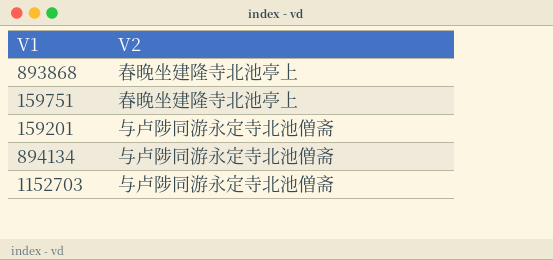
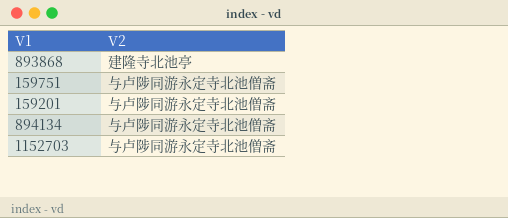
893868 | V2: 春晚坐建隆寺北池亭上 -> 建隆寺北池亭
159751 | V2: 春晚坐建隆寺北池亭上 -> 与卢陟同游永定寺北池僧斋

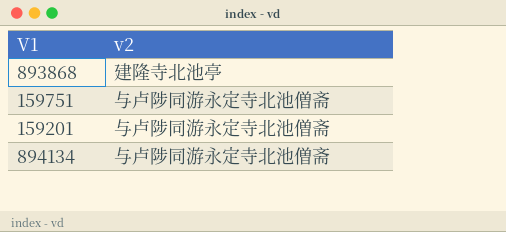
column name: V2 -> v2
row 1152703: 与卢陟同游永定寺北池僧斋 -> none

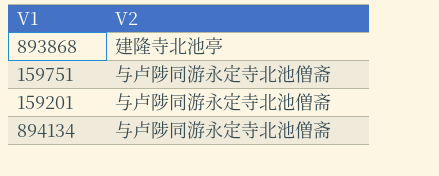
column name: v2 -> V2

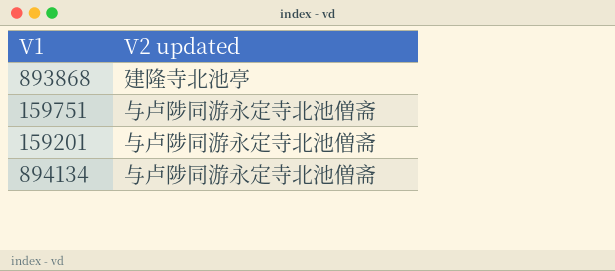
column name: V2 -> V2 updated

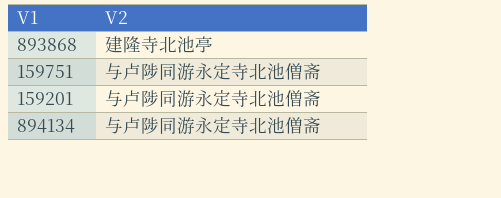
column name: V2 updated -> V2

